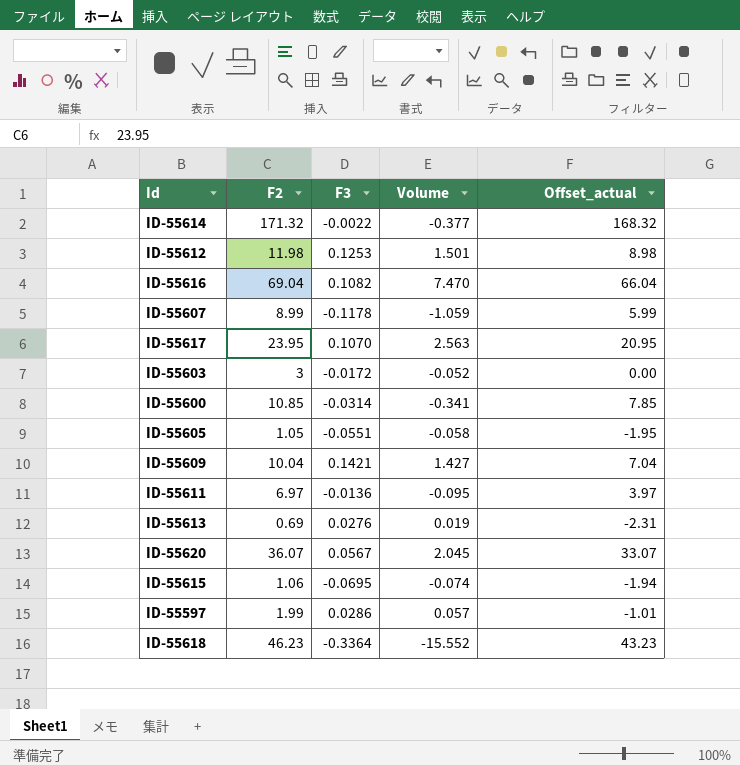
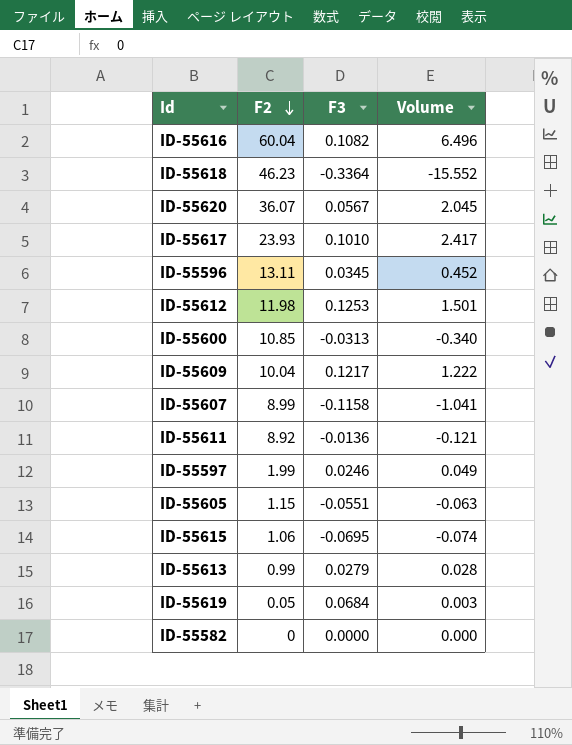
row order: none -> F2 descending
column Offset_actual | formula: [F2] - 3 -> none
row ID-55614: 171.32 | -0.0022 | -0.377 | 168.32 -> none
row ID-55603: 3 | -0.0172 | -0.052 | 0.00 -> none
ID-55616 | F2: 69.04 -> 60.04
ID-55616 | Volume: 7.470 -> 6.496
ID-55617 | F2: 23.95 -> 23.93
ID-55617 | F3: 0.1070 -> 0.1010
ID-55617 | Volume: 2.563 -> 2.417
row ID-55596: none -> 13.11 | 0.0345 | 0.452
ID-55600 | F3: -0.0314 -> -0.0313
ID-55600 | Volume: -0.341 -> -0.340
ID-55609 | F3: 0.1421 -> 0.1217
ID-55609 | Volume: 1.427 -> 1.222
ID-55607 | F3: -0.1178 -> -0.1158
ID-55607 | Volume: -1.059 -> -1.041
ID-55611 | F2: 6.97 -> 8.92
ID-55611 | Volume: -0.095 -> -0.121
ID-55597 | F3: 0.0286 -> 0.0246
ID-55597 | Volume: 0.057 -> 0.049
ID-55605 | F2: 1.05 -> 1.15
ID-55605 | Volume: -0.058 -> -0.063
ID-55613 | F2: 0.69 -> 0.99
ID-55613 | F3: 0.0276 -> 0.0279
ID-55613 | Volume: 0.019 -> 0.028
row ID-55619: none -> 0.05 | 0.0684 | 0.003
row ID-55582: none -> 0 | 0.0000 | 0.000

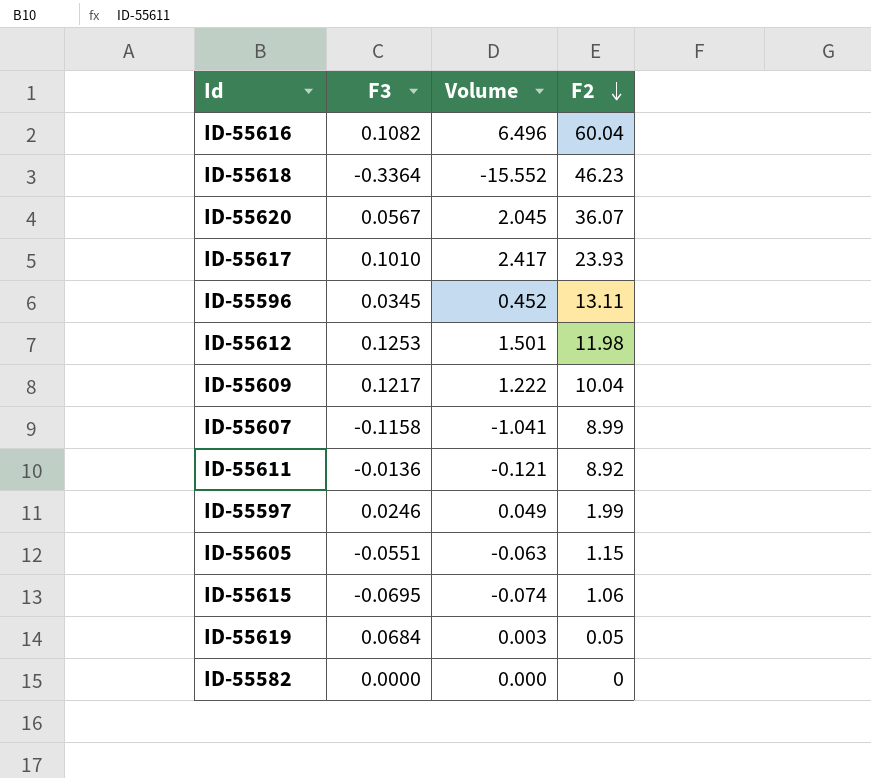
column F2 | position: 2 -> 4
row ID-55600: 10.85 | -0.0313 | -0.340 -> none
row ID-55613: 0.99 | 0.0279 | 0.028 -> none

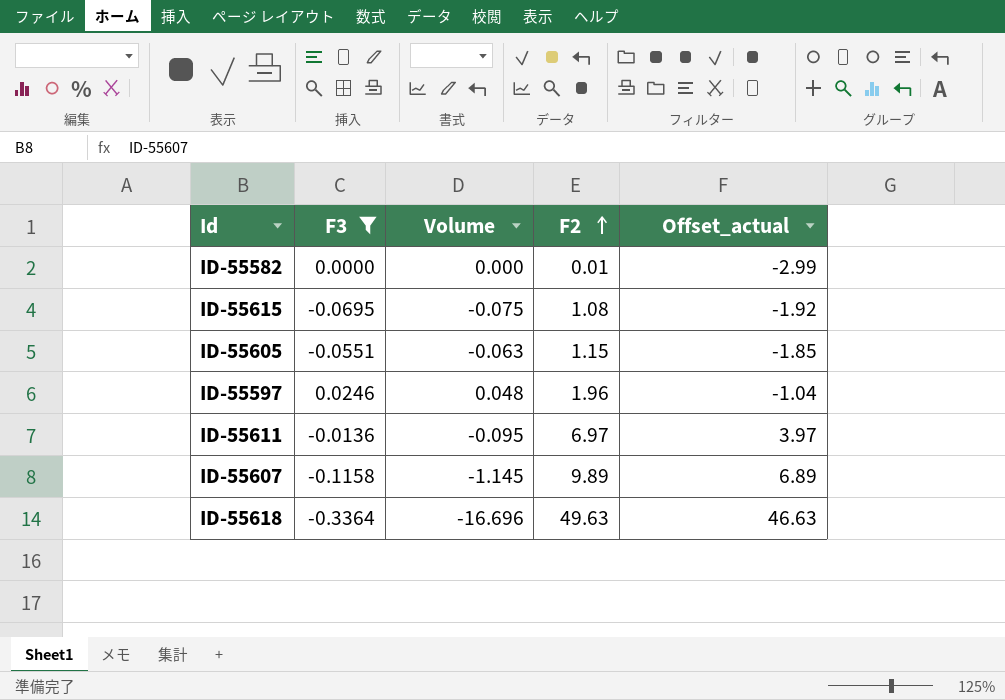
filter: none -> F3 <= 0.0246
row order: F2 descending -> F2 ascending
column Offset_actual | formula: none -> [F2] - 3
ID-55582 | F2: 0 -> 0.01
ID-55615 | Volume: -0.074 -> -0.075
ID-55615 | F2: 1.06 -> 1.08
ID-55597 | Volume: 0.049 -> 0.048
ID-55597 | F2: 1.99 -> 1.96
ID-55611 | Volume: -0.121 -> -0.095
ID-55611 | F2: 8.92 -> 6.97
ID-55607 | Volume: -1.041 -> -1.145
ID-55607 | F2: 8.99 -> 9.89
ID-55618 | Volume: -15.552 -> -16.696
ID-55618 | F2: 46.23 -> 49.63

